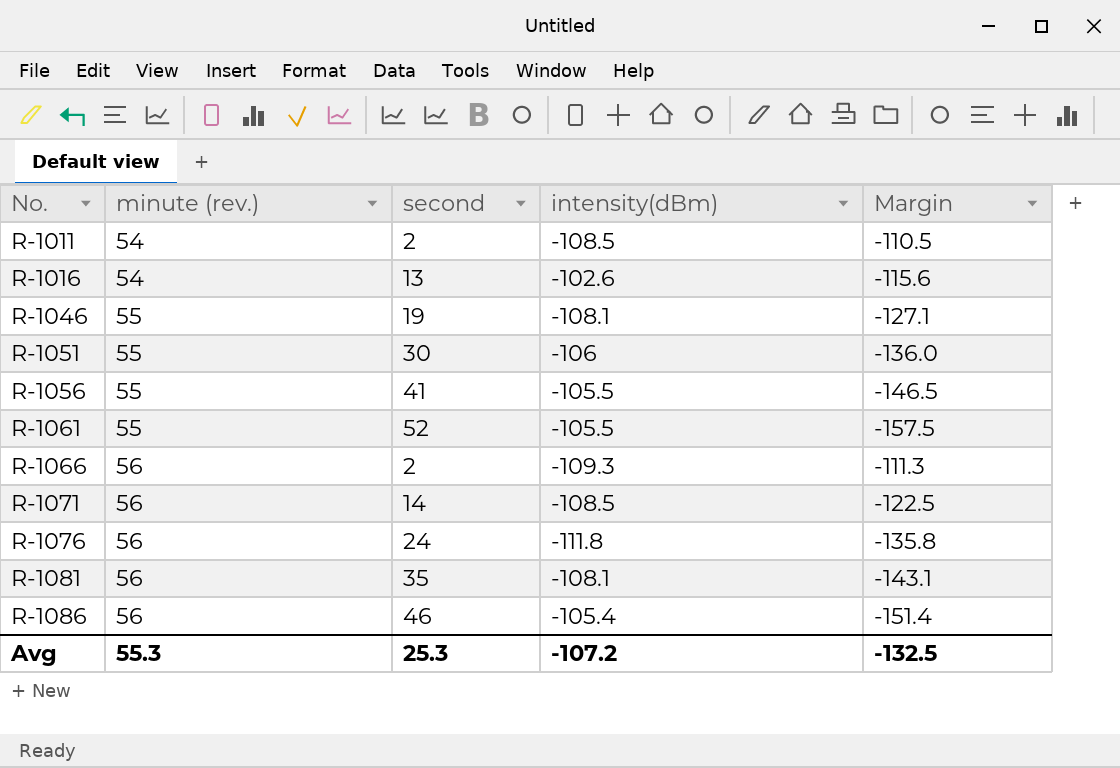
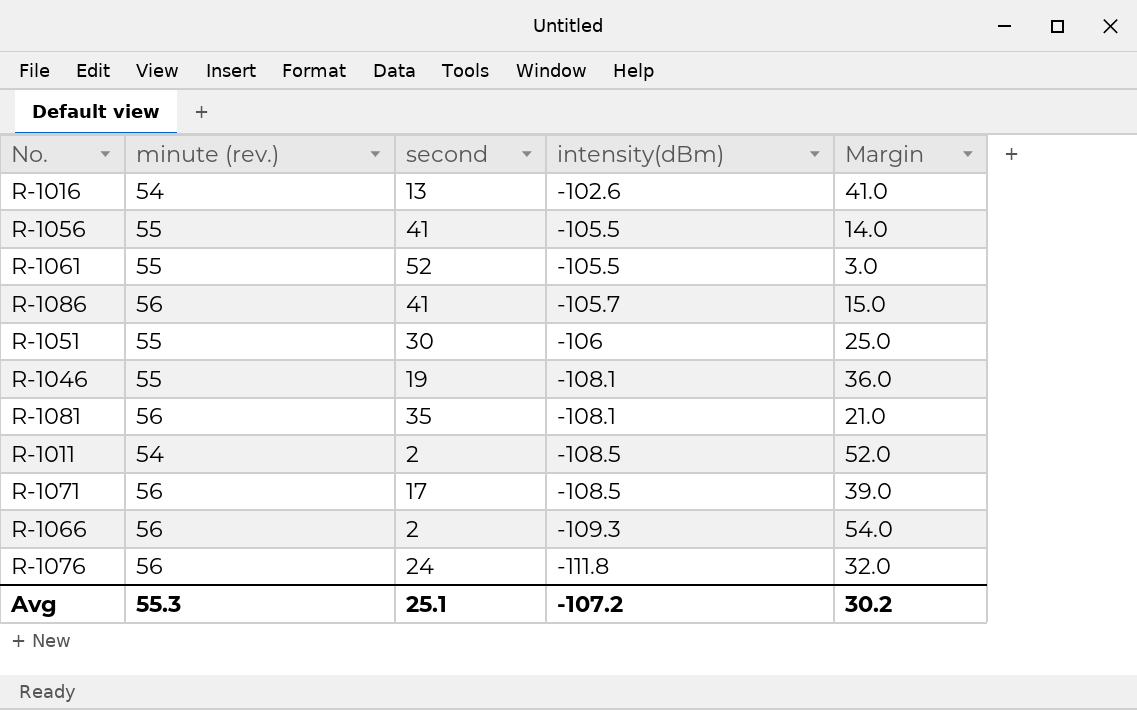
row order: No. ascending -> intensity(dBm) descending
column Margin | formula: [intensity(dBm)] - [second] -> [minute (rev.)] - [second]
R-1086 | second: 46 -> 41
R-1086 | intensity(dBm): -105.4 -> -105.7
R-1071 | second: 14 -> 17
Avg | second: 25.3 -> 25.1
Avg | Margin: -132.5 -> 30.2

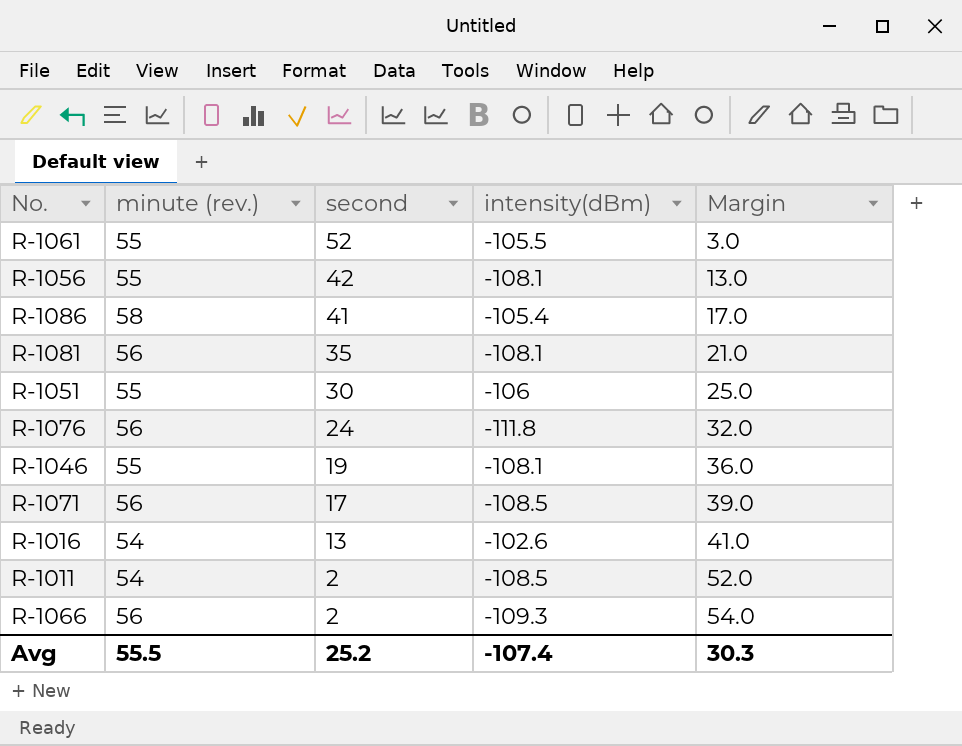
row order: intensity(dBm) descending -> second descending
R-1056 | second: 41 -> 42
R-1056 | intensity(dBm): -105.5 -> -108.1
R-1056 | Margin: 14.0 -> 13.0
R-1086 | minute (rev.): 56 -> 58
R-1086 | intensity(dBm): -105.7 -> -105.4
R-1086 | Margin: 15.0 -> 17.0
Avg | minute (rev.): 55.3 -> 55.5
Avg | second: 25.1 -> 25.2
Avg | intensity(dBm): -107.2 -> -107.4
Avg | Margin: 30.2 -> 30.3

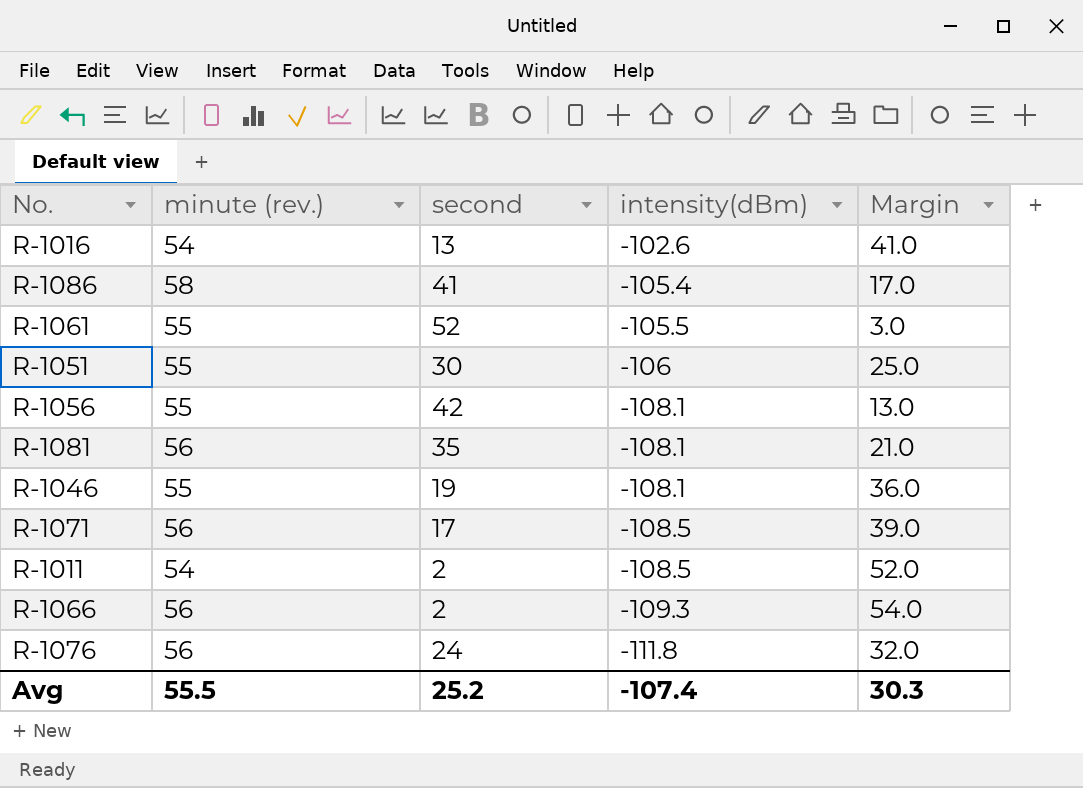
row order: second descending -> intensity(dBm) descending

